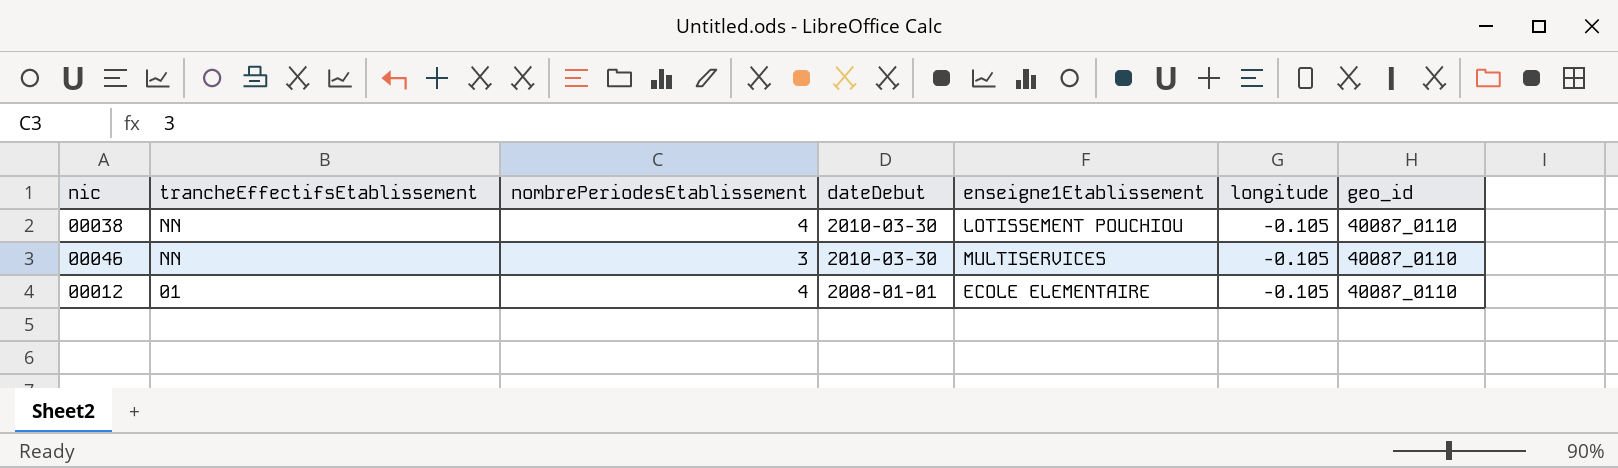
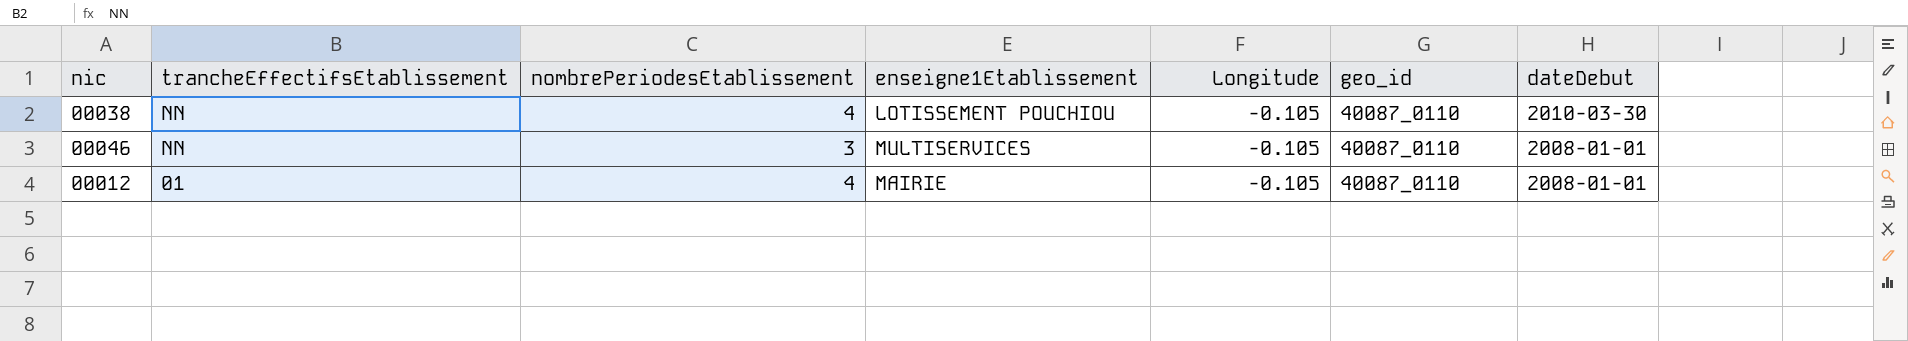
column name: longitude -> Longitude
column dateDebut | position: 4 -> 7
00046 | dateDebut: 2010-03-30 -> 2008-01-01
00012 | enseigne1Etablissement: ECOLE ELEMENTAIRE -> MAIRIE

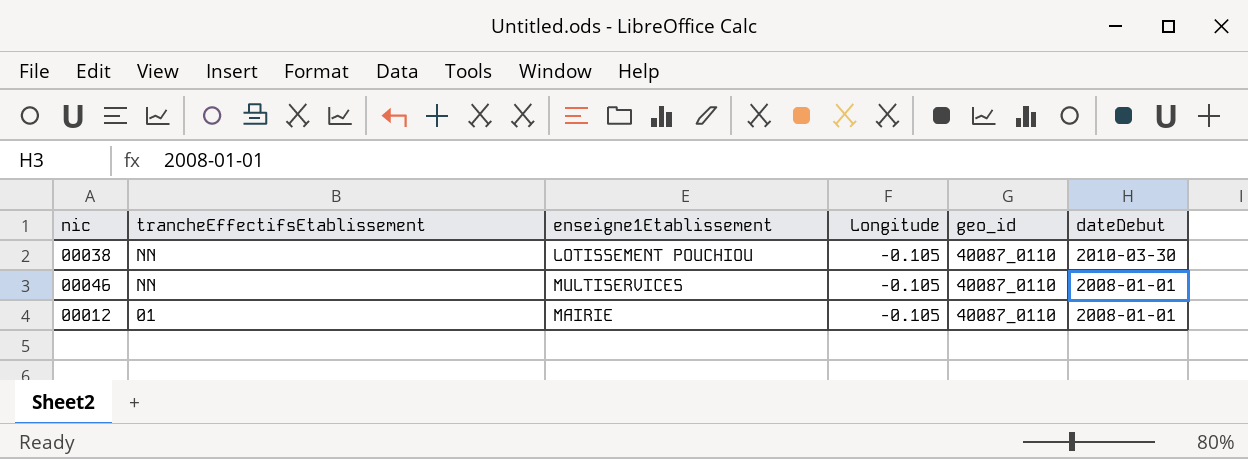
column nombrePeriodesEtablissement | position: 3 -> none

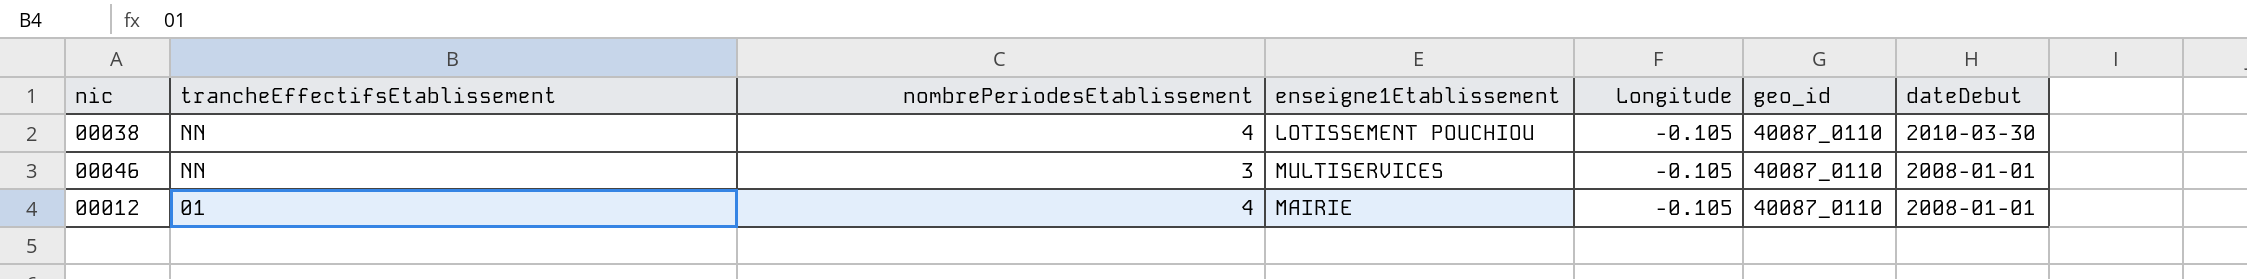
column nombrePeriodesEtablissement | position: none -> 3

